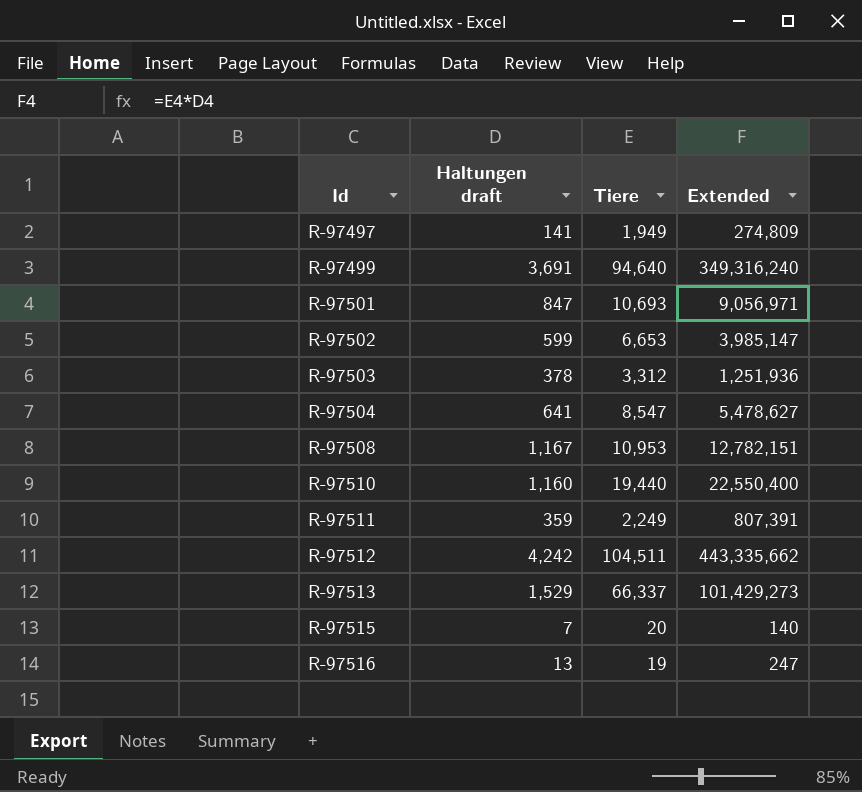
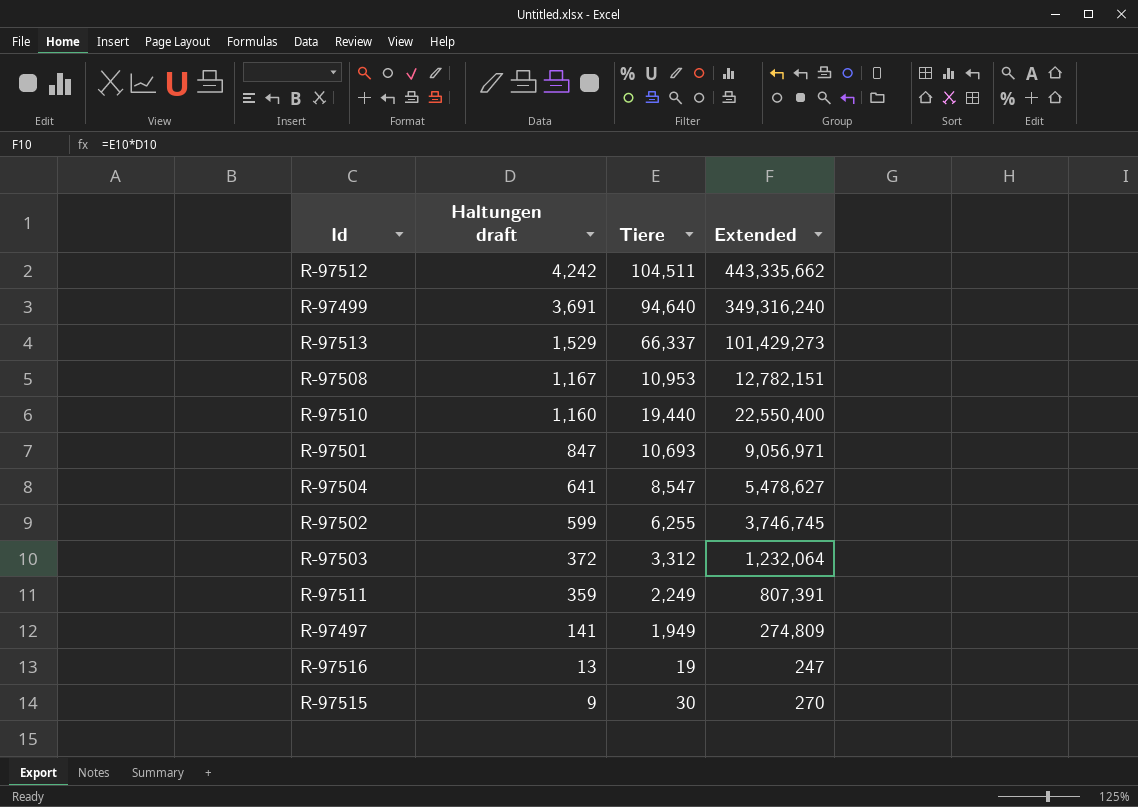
row order: Id ascending -> Haltungen draft descending
R-97502 | Tiere: 6,653 -> 6,255
R-97502 | Extended: 3,985,147 -> 3,746,745
R-97503 | Haltungen draft: 378 -> 372
R-97503 | Extended: 1,251,936 -> 1,232,064
R-97515 | Haltungen draft: 7 -> 9
R-97515 | Tiere: 20 -> 30
R-97515 | Extended: 140 -> 270

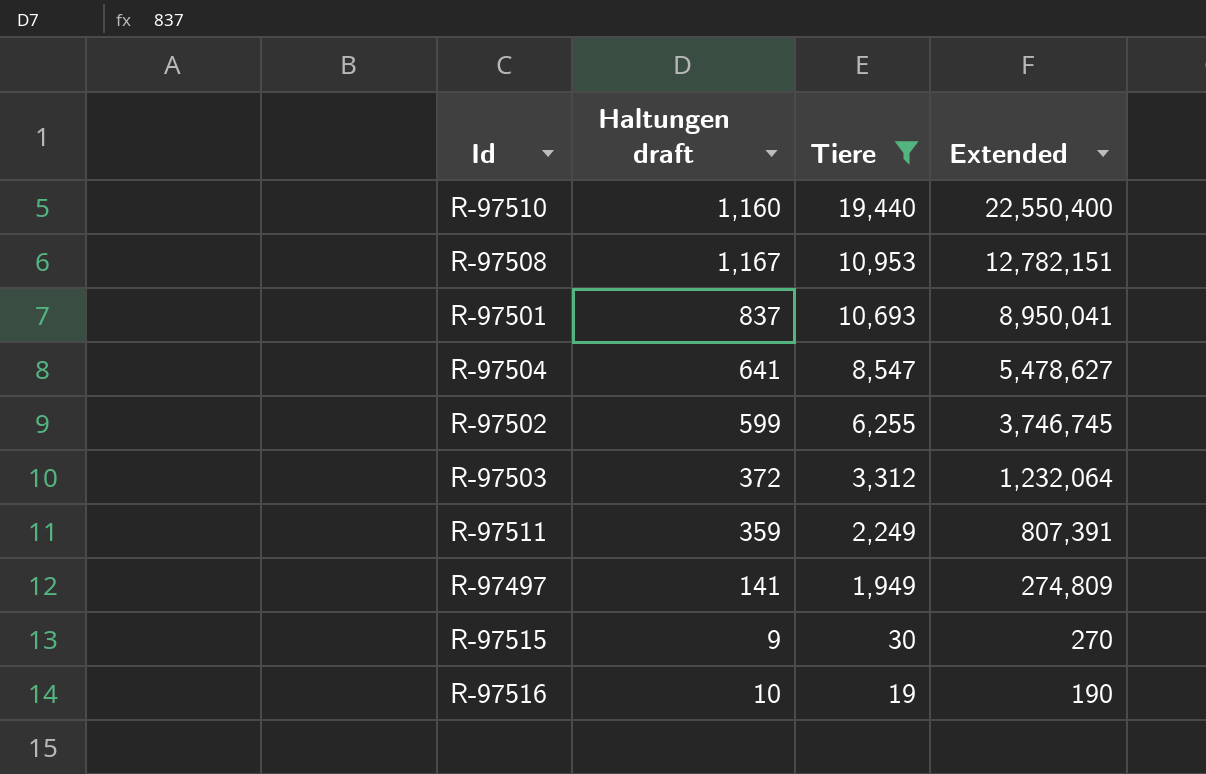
filter: none -> Tiere <= 19,440
row order: Haltungen draft descending -> Tiere descending
R-97501 | Haltungen draft: 847 -> 837
R-97501 | Extended: 9,056,971 -> 8,950,041
R-97516 | Haltungen draft: 13 -> 10
R-97516 | Extended: 247 -> 190

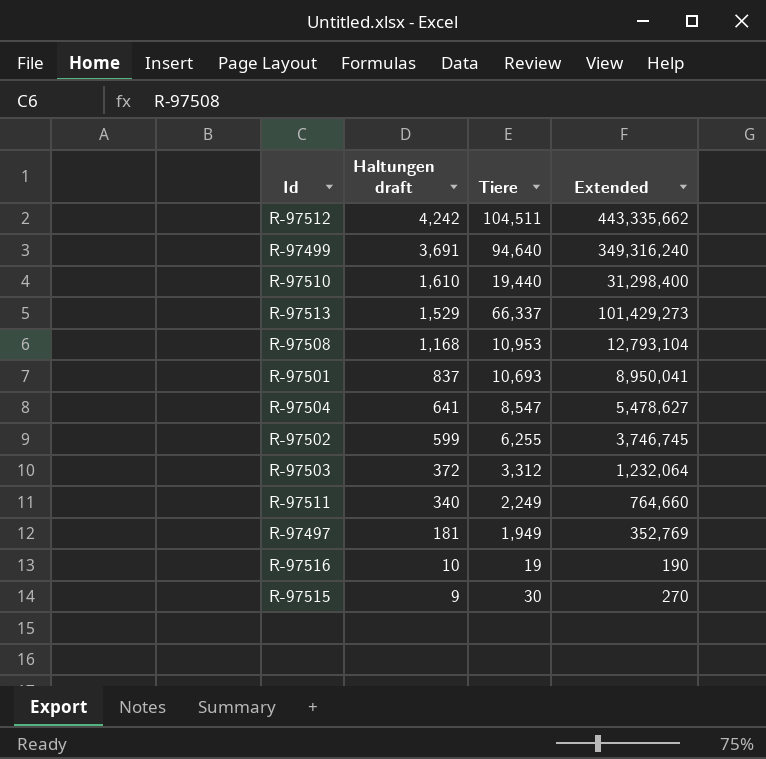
filter: Tiere <= 19,440 -> none
row order: Tiere descending -> Haltungen draft descending
R-97510 | Haltungen draft: 1,160 -> 1,610
R-97510 | Extended: 22,550,400 -> 31,298,400
R-97508 | Haltungen draft: 1,167 -> 1,168
R-97508 | Extended: 12,782,151 -> 12,793,104
R-97511 | Haltungen draft: 359 -> 340
R-97511 | Extended: 807,391 -> 764,660
R-97497 | Haltungen draft: 141 -> 181
R-97497 | Extended: 274,809 -> 352,769

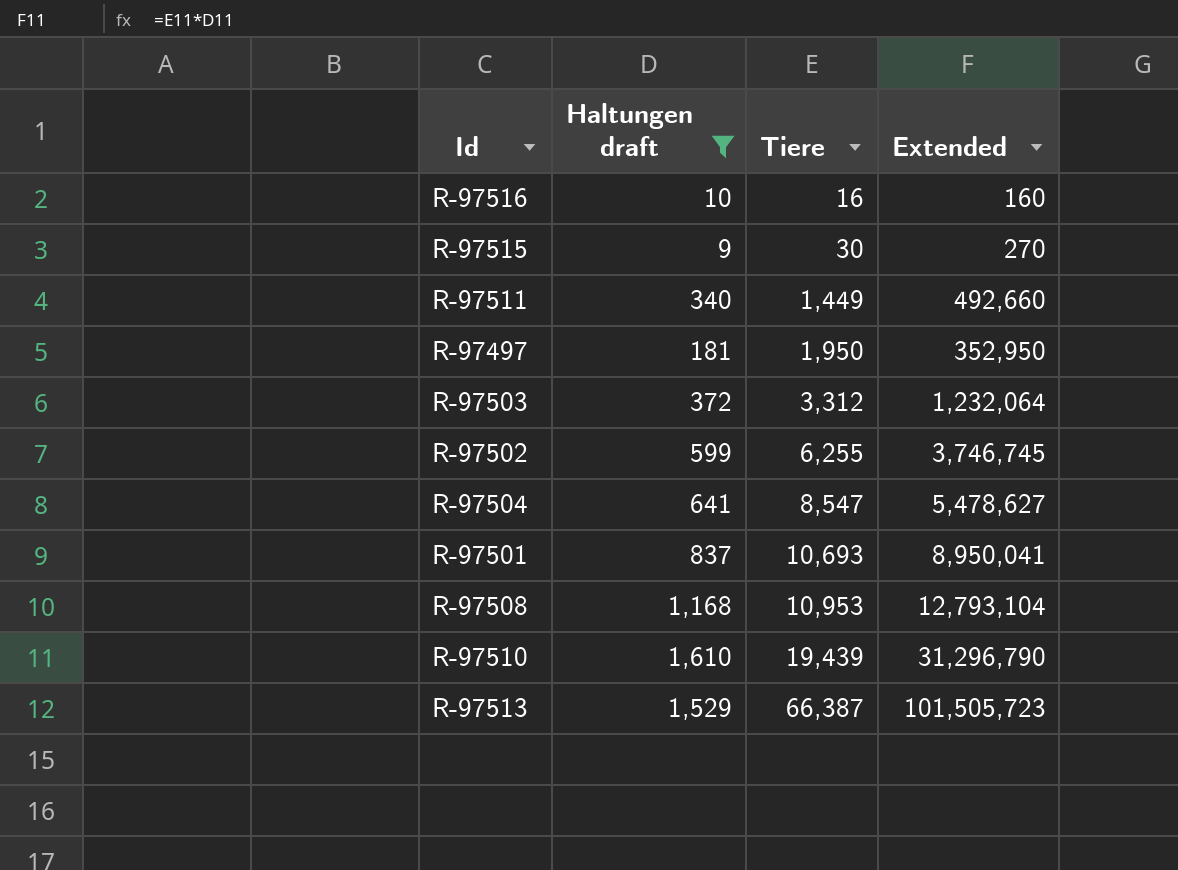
filter: none -> Haltungen draft <= 1,610
row order: Haltungen draft descending -> Tiere ascending
R-97516 | Tiere: 19 -> 16
R-97516 | Extended: 190 -> 160
R-97511 | Tiere: 2,249 -> 1,449
R-97511 | Extended: 764,660 -> 492,660
R-97497 | Tiere: 1,949 -> 1,950
R-97497 | Extended: 352,769 -> 352,950
R-97510 | Tiere: 19,440 -> 19,439
R-97510 | Extended: 31,298,400 -> 31,296,790
R-97513 | Tiere: 66,337 -> 66,387
R-97513 | Extended: 101,429,273 -> 101,505,723

